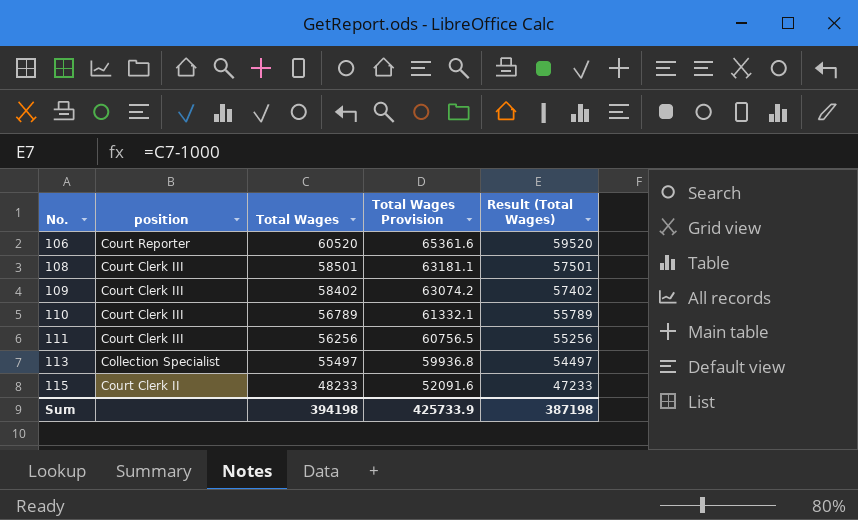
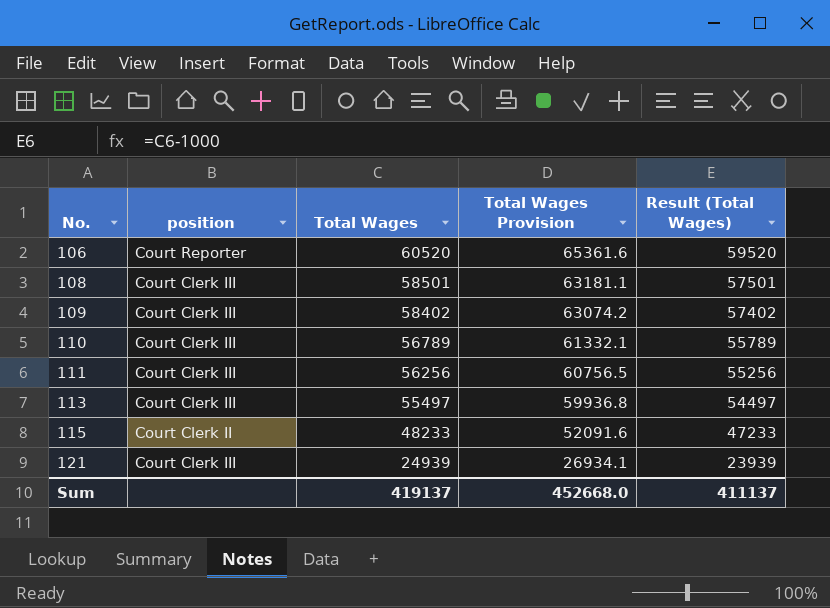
113 | position: Collection Specialist -> Court Clerk III
row 121: none -> Court Clerk III | 24939 | 26934.1 | 23939
Sum | Total Wages: 394198 -> 419137
Sum | Total Wages Provision: 425733.9 -> 452668.0
Sum | Result (Total Wages): 387198 -> 411137

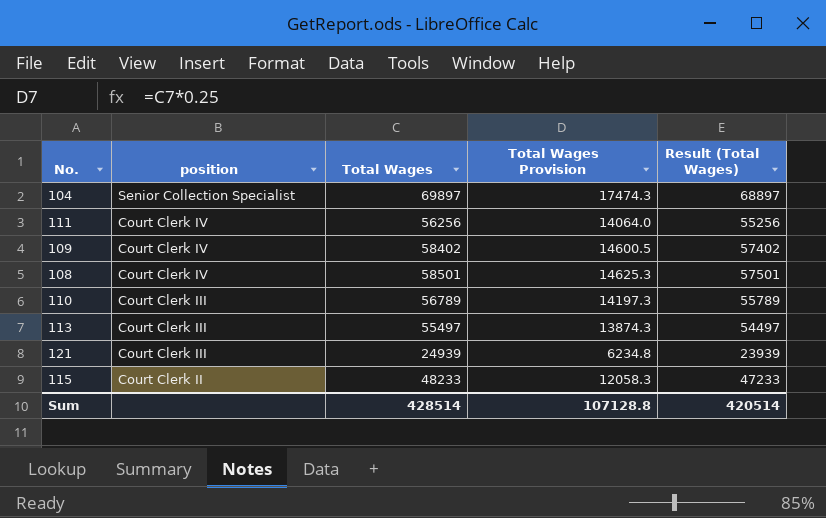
row order: No. ascending -> position descending
column Total Wages Provision | formula: [Total Wages] * 1.08 -> [Total Wages] * 0.25
row 106: Court Reporter | 60520 | 65361.6 | 59520 -> none
row 104: none -> Senior Collection Specialist | 69897 | 17474.3 | 68897
111 | position: Court Clerk III -> Court Clerk IV
109 | position: Court Clerk III -> Court Clerk IV
108 | position: Court Clerk III -> Court Clerk IV
Sum | Total Wages: 419137 -> 428514
Sum | Total Wages Provision: 452668.0 -> 107128.8
Sum | Result (Total Wages): 411137 -> 420514

